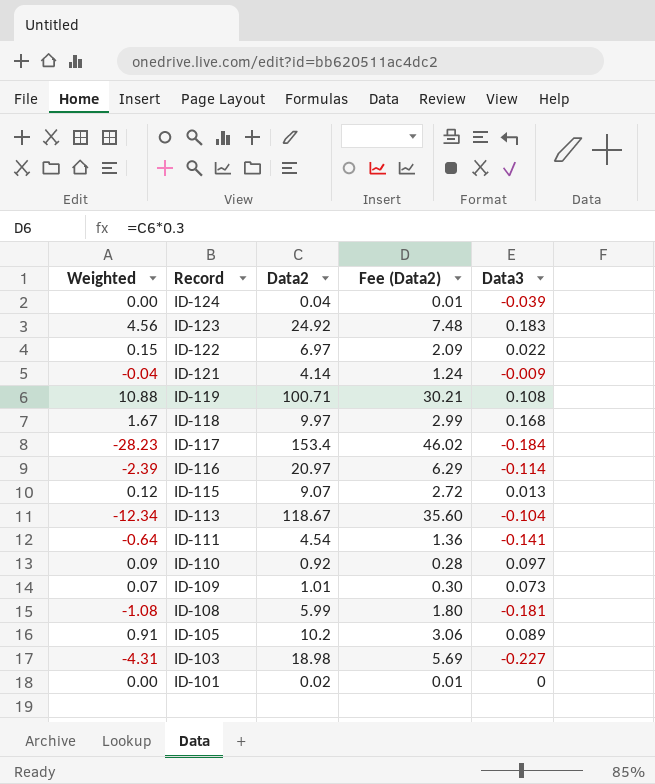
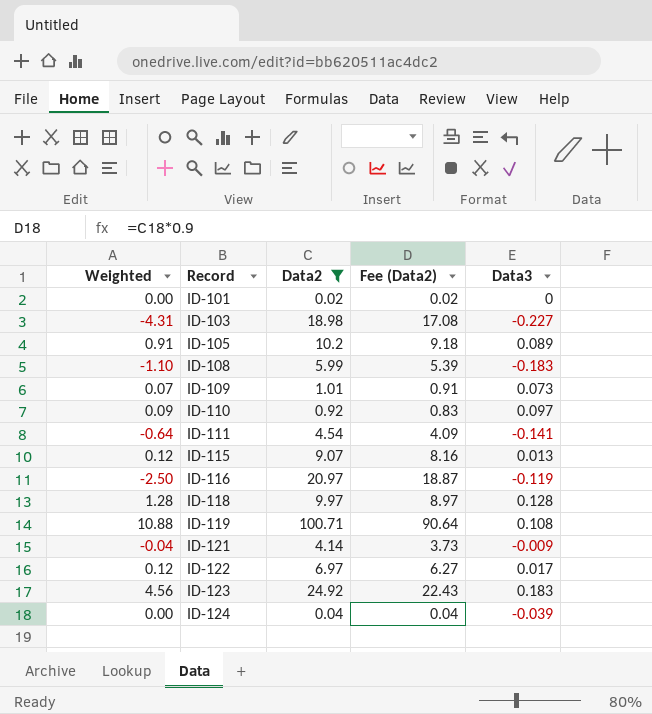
filter: none -> Data2 <= 100.71
row order: Record descending -> Record ascending
column Fee (Data2) | formula: [Data2] * 0.3 -> [Data2] * 0.9
ID-108 | Weighted: -1.08 -> -1.10
ID-108 | Data3: -0.181 -> -0.183
ID-116 | Weighted: -2.39 -> -2.50
ID-116 | Data3: -0.114 -> -0.119
ID-118 | Weighted: 1.67 -> 1.28
ID-118 | Data3: 0.168 -> 0.128
ID-122 | Weighted: 0.15 -> 0.12
ID-122 | Data3: 0.022 -> 0.017

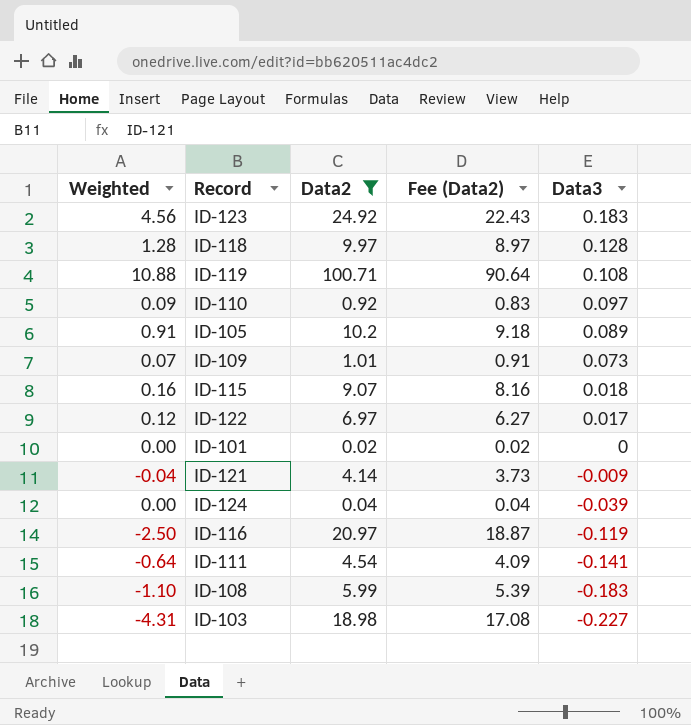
row order: Record ascending -> Data3 descending
ID-115 | Weighted: 0.12 -> 0.16
ID-115 | Data3: 0.013 -> 0.018

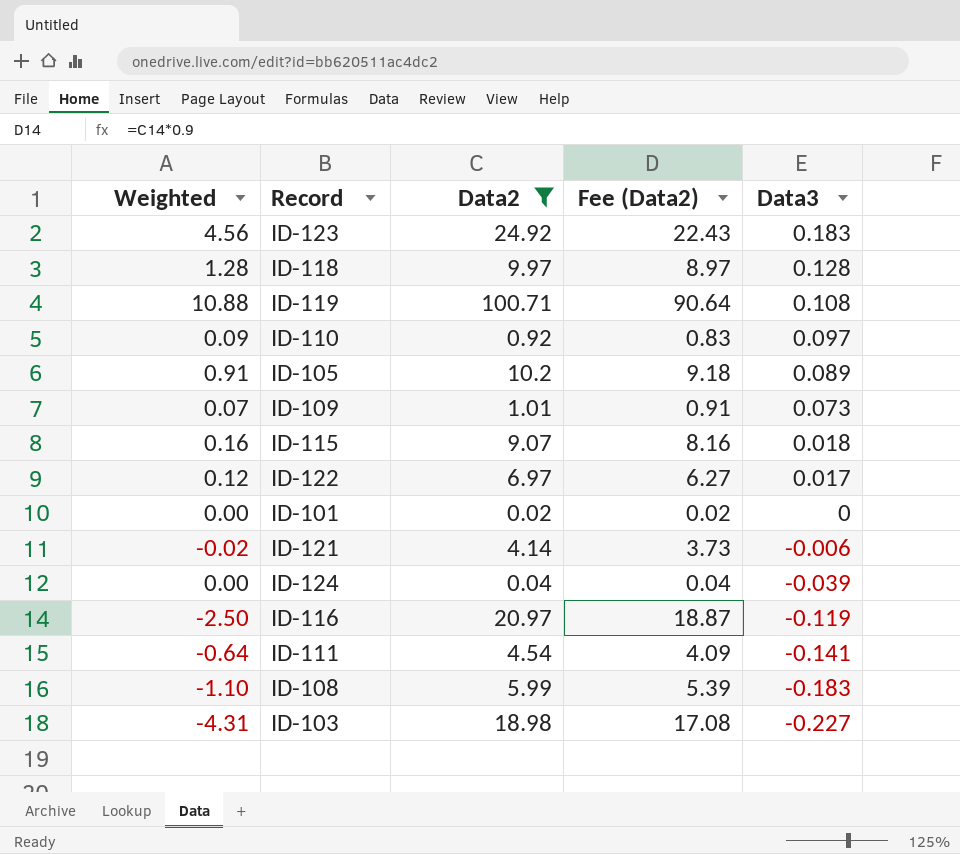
ID-121 | Weighted: -0.04 -> -0.02
ID-121 | Data3: -0.009 -> -0.006

